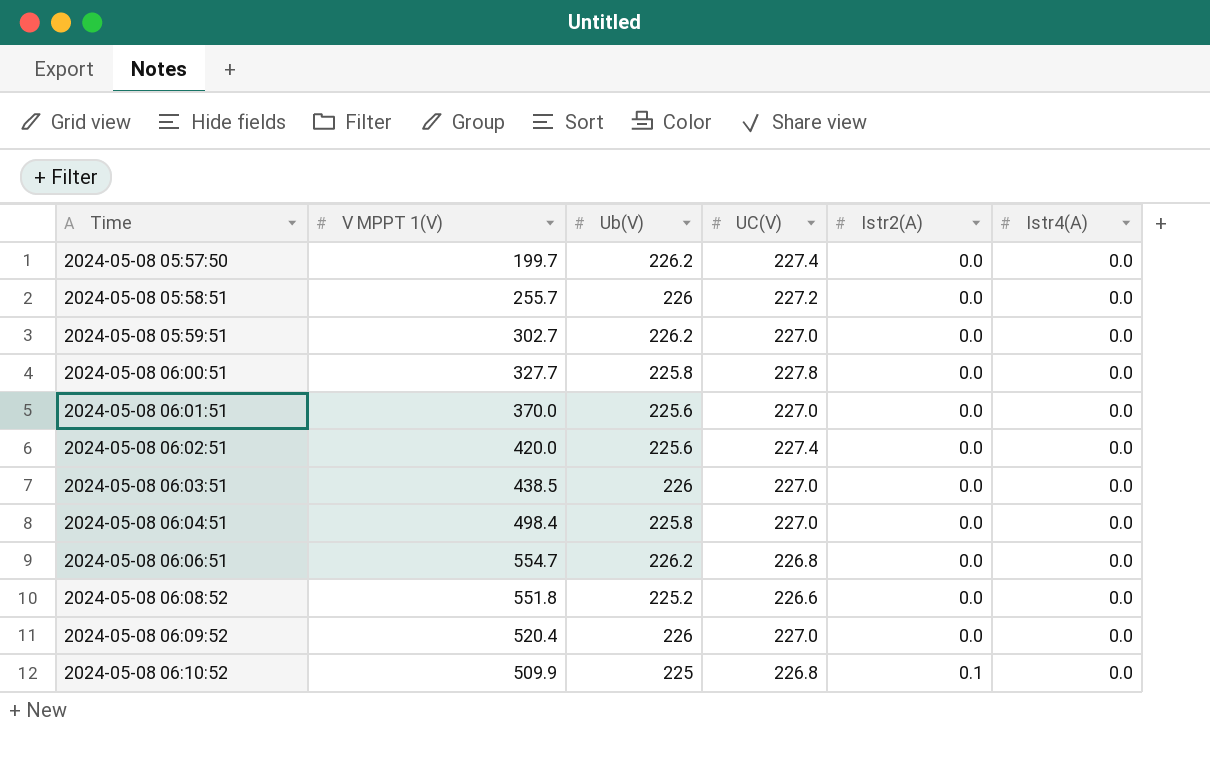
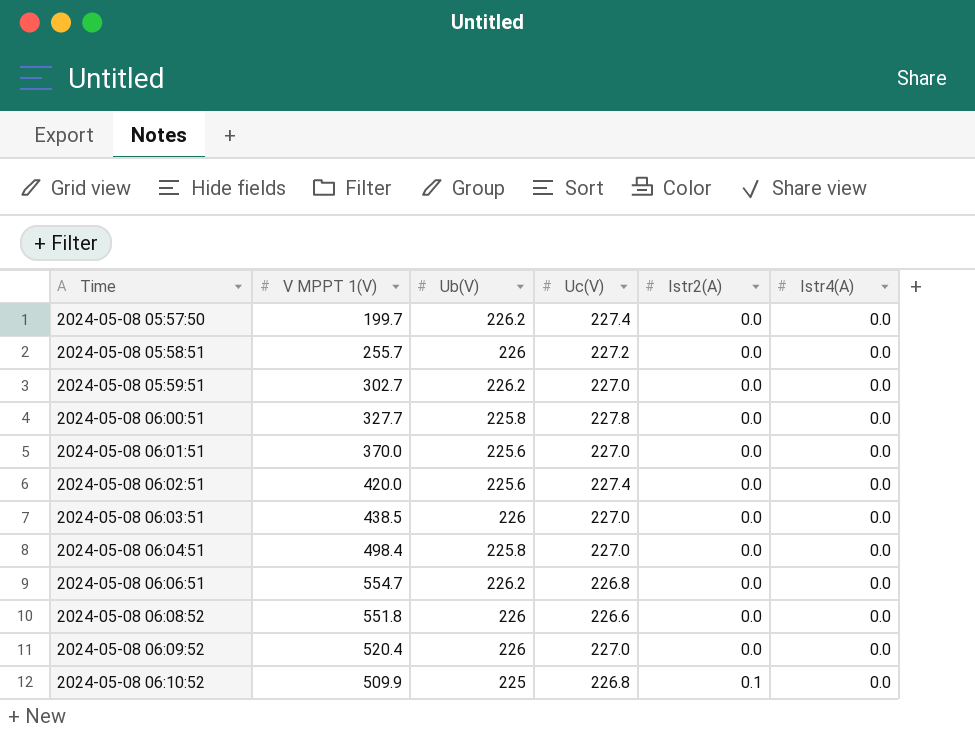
column name: UC(V) -> Uc(V)
2024-05-08 06:08:52 | Ub(V): 225.2 -> 226

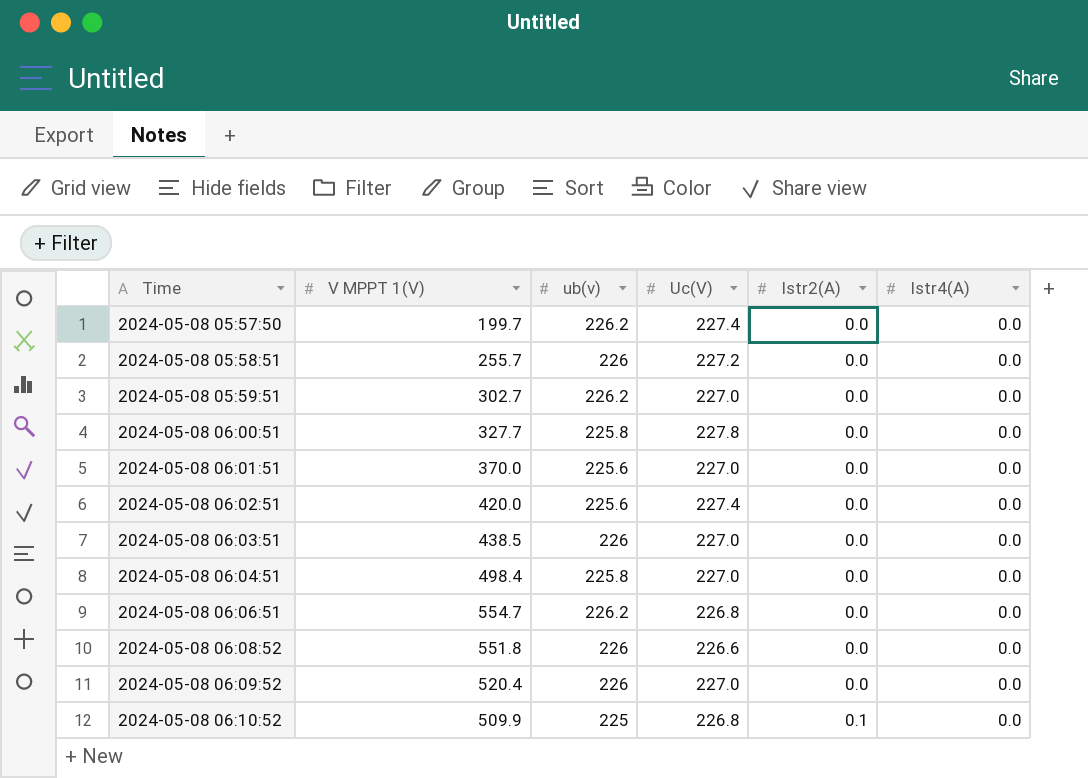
column name: Ub(V) -> ub(v)

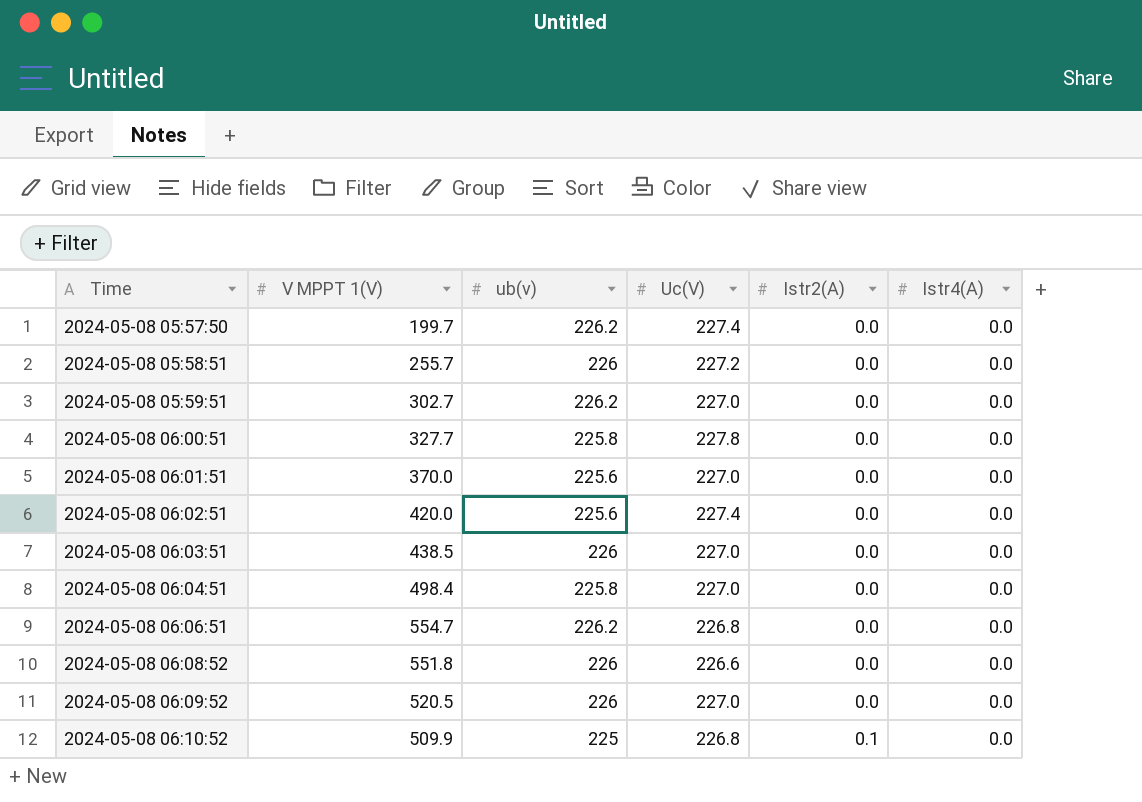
2024-05-08 06:09:52 | V MPPT 1(V): 520.4 -> 520.5

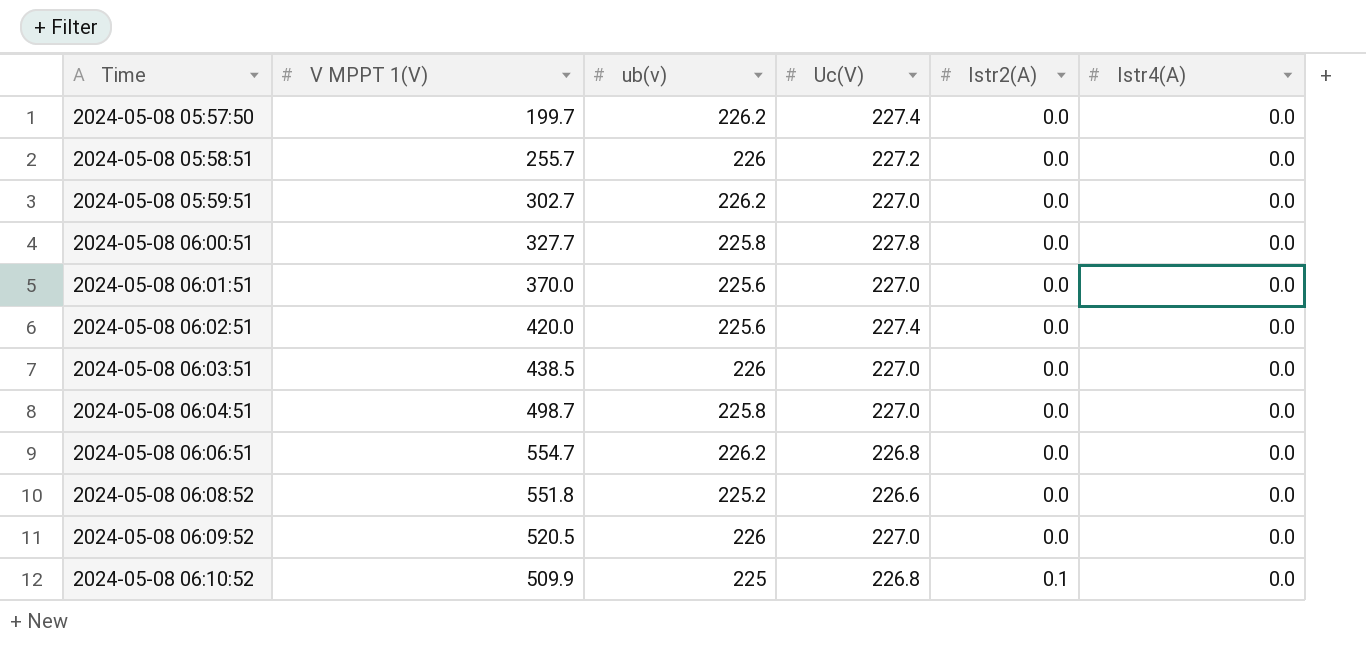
2024-05-08 06:04:51 | V MPPT 1(V): 498.4 -> 498.7
2024-05-08 06:08:52 | ub(v): 226 -> 225.2

